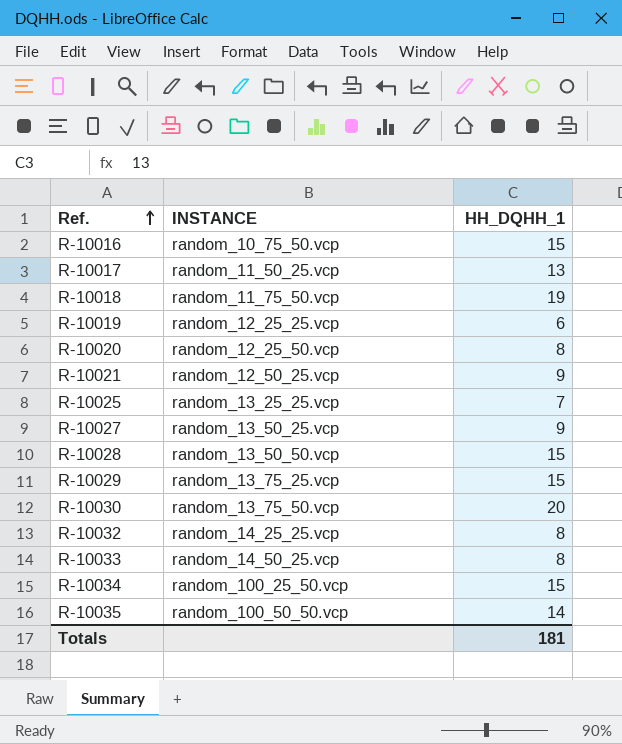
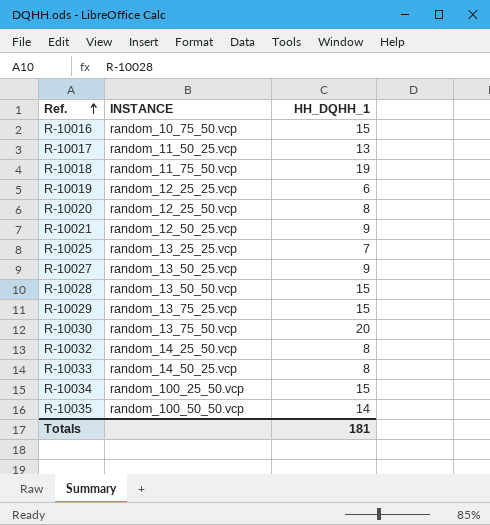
R-10032 | INSTANCE: random_14_25_25.vcp -> random_14_25_50.vcp

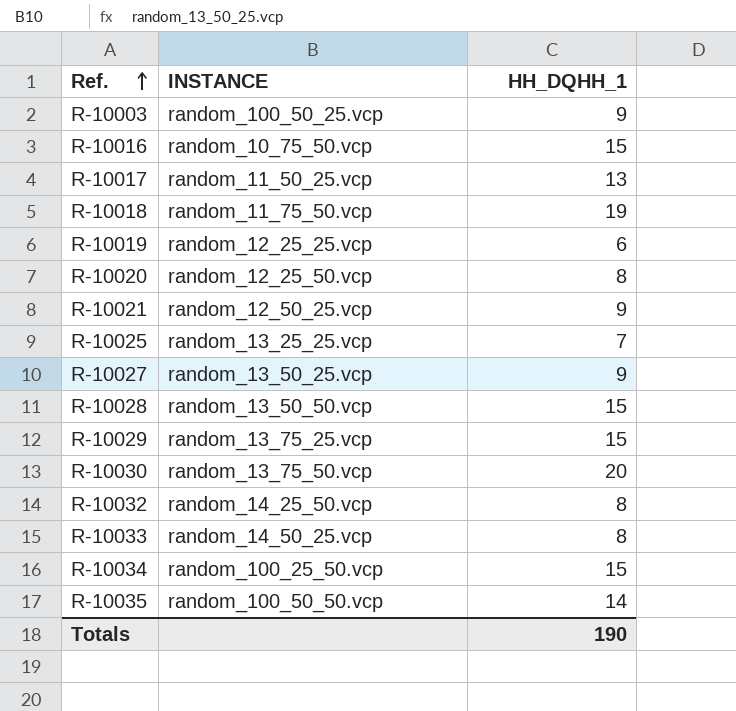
row R-10003: none -> random_100_50_25.vcp | 9
Totals | HH_DQHH_1: 181 -> 190

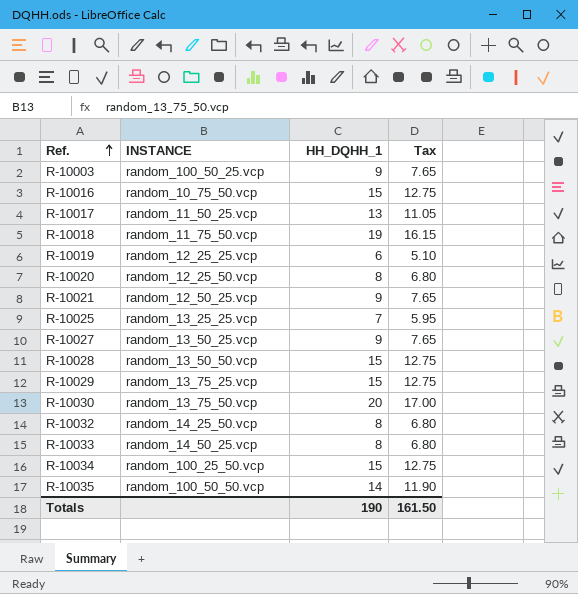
column Tax | formula: none -> [HH_DQHH_1] * 0.85

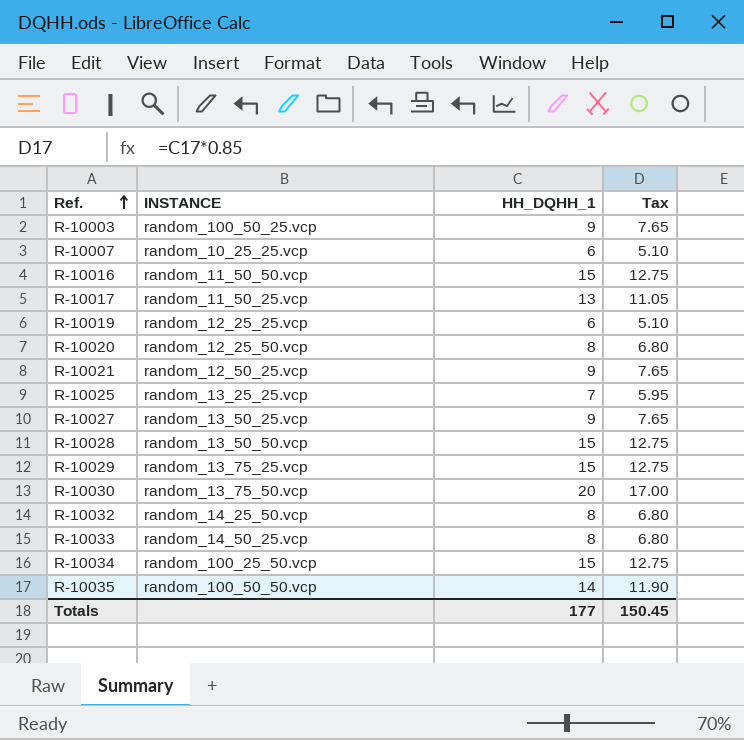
row R-10018: random_11_75_50.vcp | 19 | 16.15 -> none
row R-10007: none -> random_10_25_25.vcp | 6 | 5.10
R-10016 | INSTANCE: random_10_75_50.vcp -> random_11_50_50.vcp
Totals | HH_DQHH_1: 190 -> 177
Totals | Tax: 161.50 -> 150.45

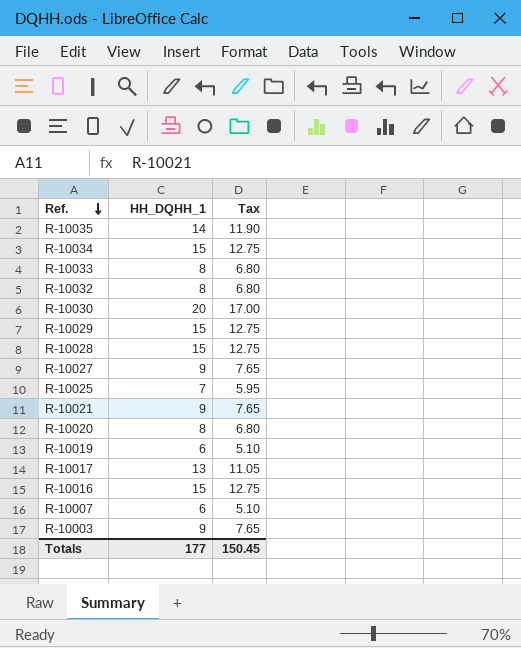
row order: Ref. ascending -> Ref. descending
column INSTANCE | position: 2 -> none

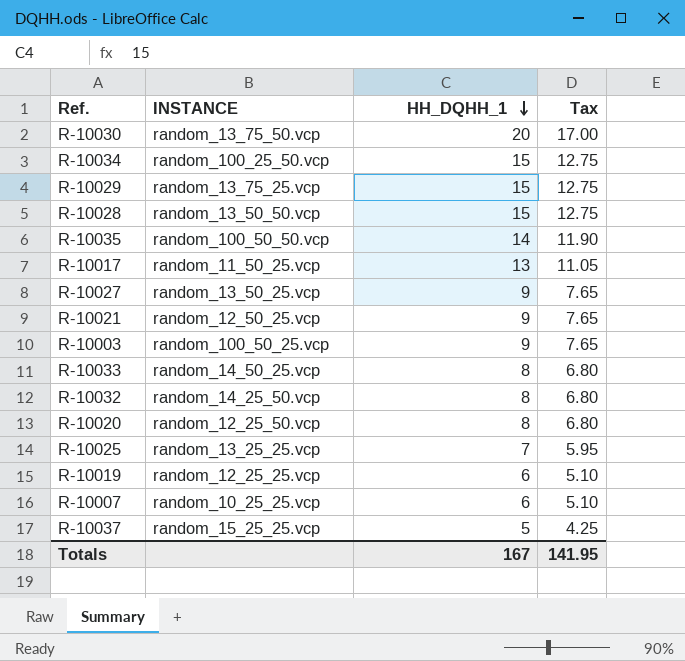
row order: Ref. descending -> HH_DQHH_1 descending
column INSTANCE | position: none -> 2
row R-10016: 15 | 12.75 -> none
row R-10037: none -> random_15_25_25.vcp | 5 | 4.25
Totals | HH_DQHH_1: 177 -> 167
Totals | Tax: 150.45 -> 141.95

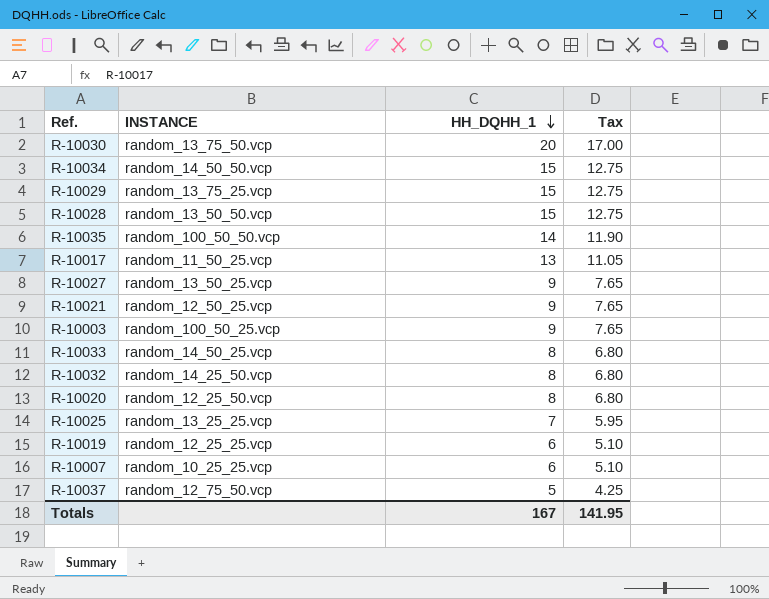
R-10034 | INSTANCE: random_100_25_50.vcp -> random_14_50_50.vcp
R-10037 | INSTANCE: random_15_25_25.vcp -> random_12_75_50.vcp

